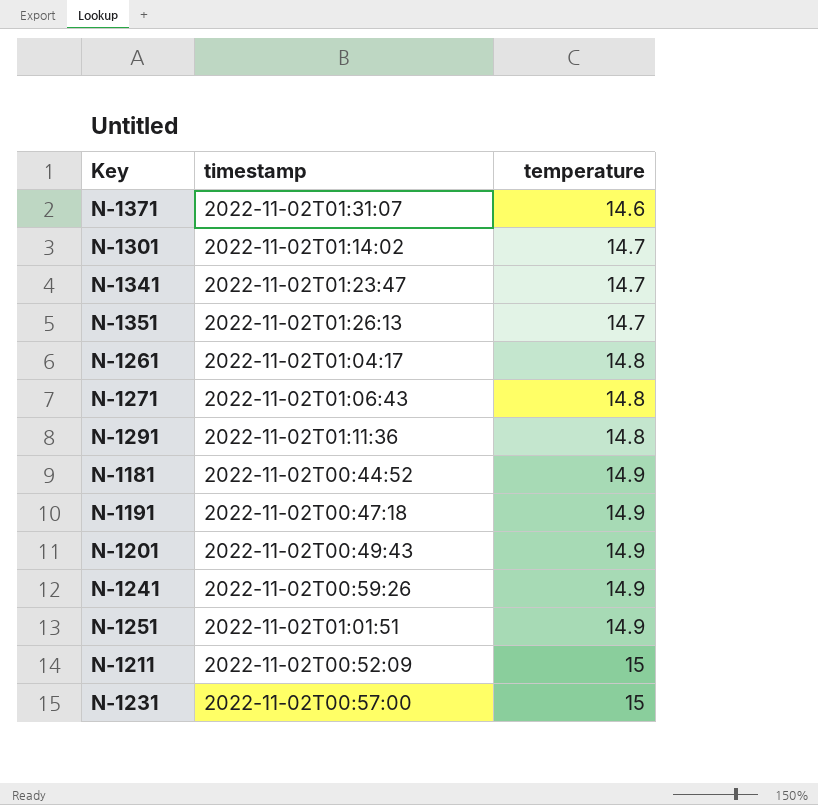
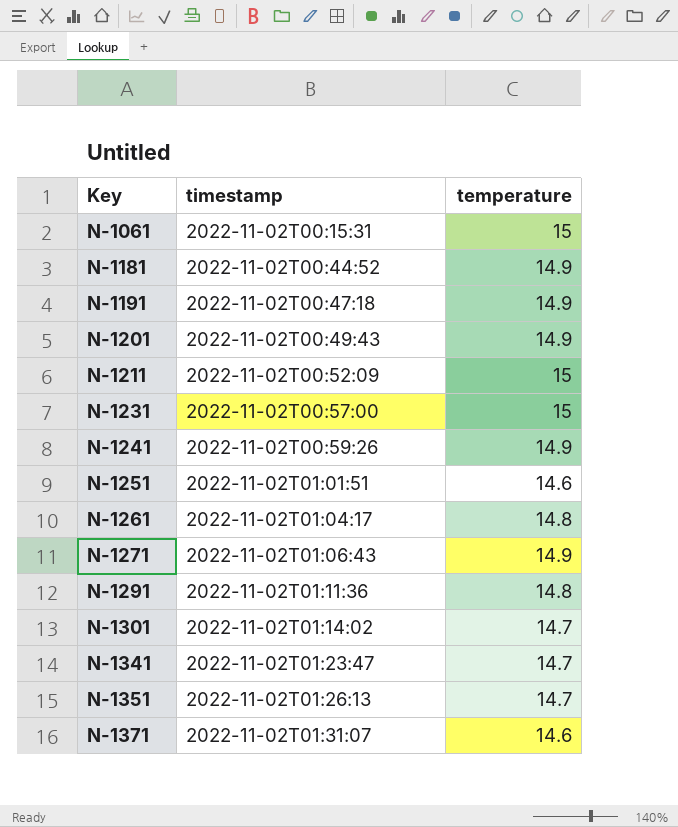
row order: temperature ascending -> Key ascending
row N-1061: none -> 2022-11-02T00:15:31 | 15
N-1251 | temperature: 14.9 -> 14.6
N-1271 | temperature: 14.8 -> 14.9

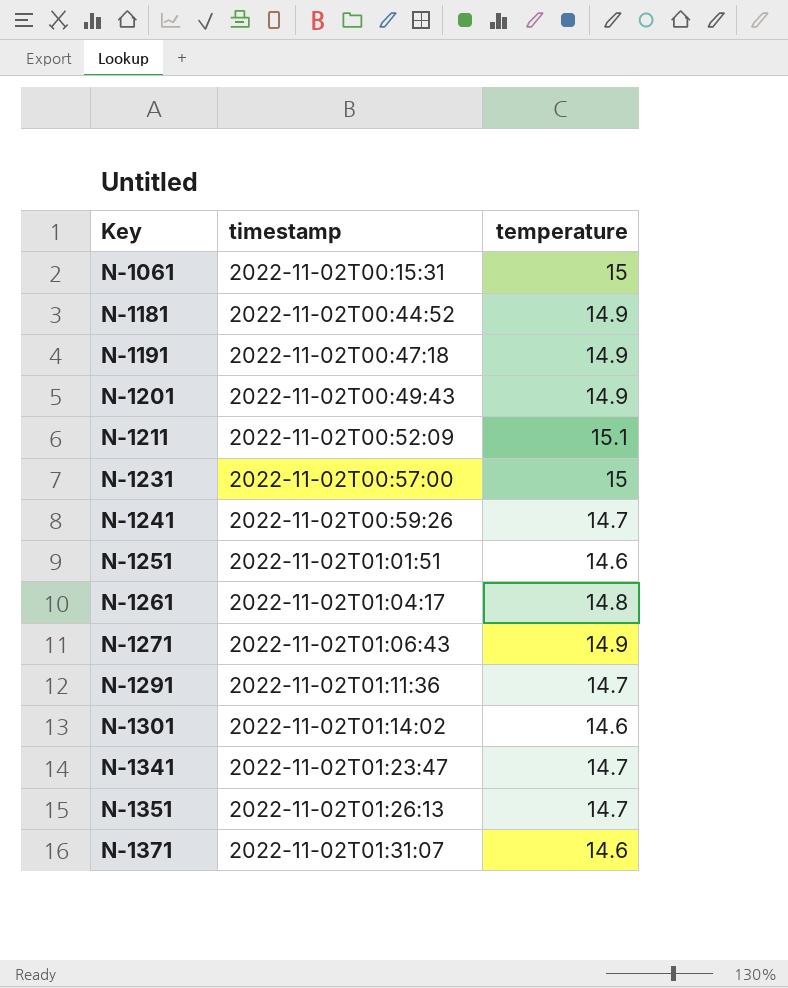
N-1211 | temperature: 15 -> 15.1
N-1241 | temperature: 14.9 -> 14.7
N-1291 | temperature: 14.8 -> 14.7
N-1301 | temperature: 14.7 -> 14.6

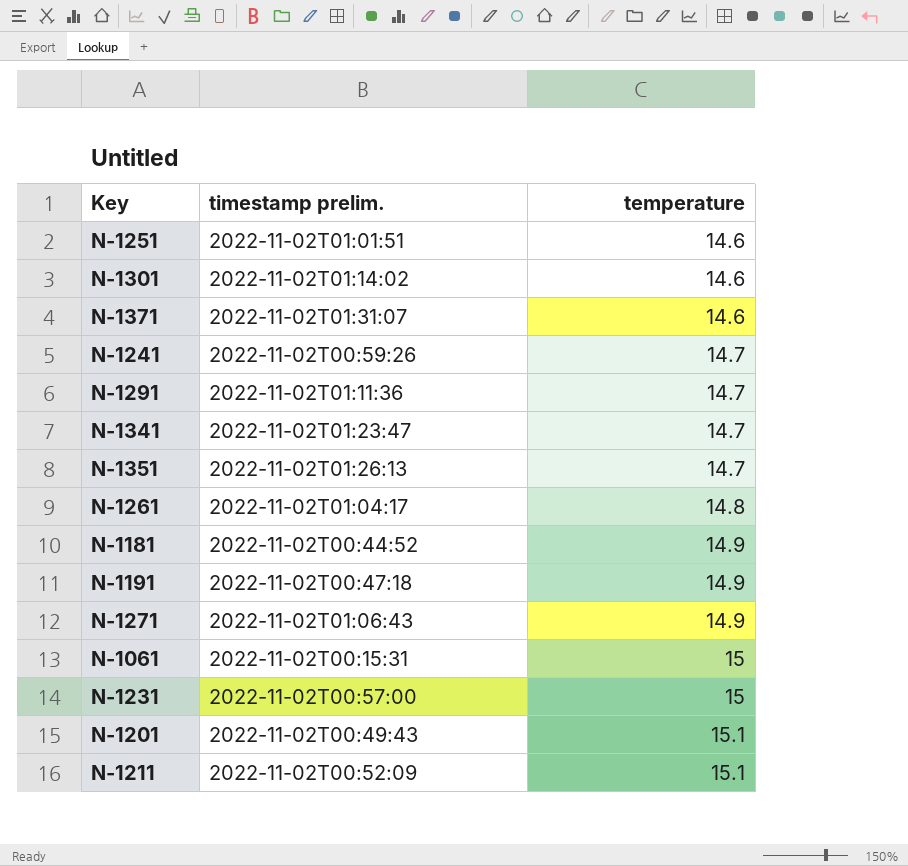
row order: Key ascending -> temperature ascending
column name: timestamp -> timestamp prelim.
N-1201 | temperature: 14.9 -> 15.1

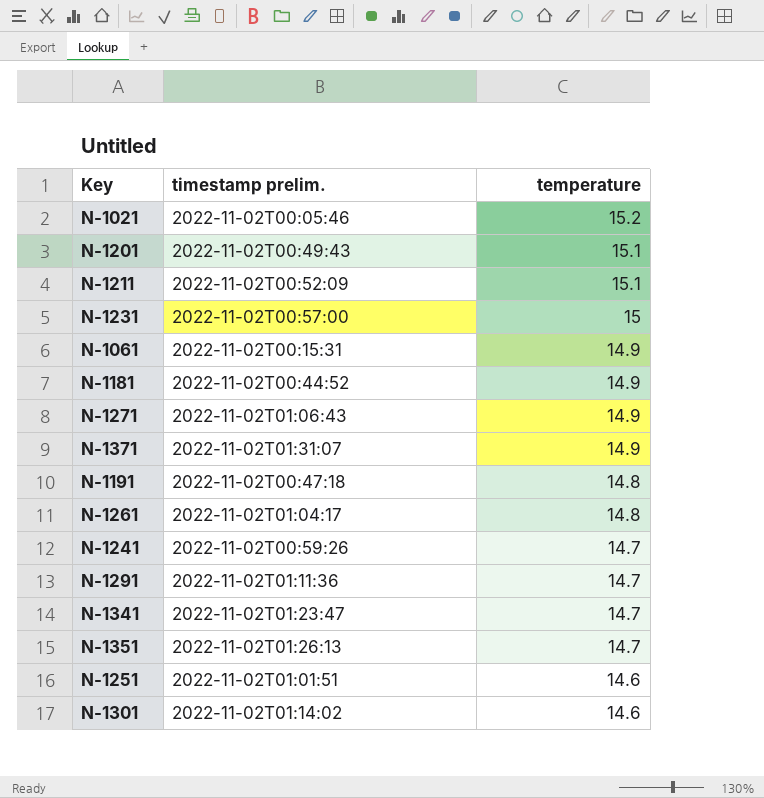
row order: temperature ascending -> temperature descending
row N-1021: none -> 2022-11-02T00:05:46 | 15.2
N-1061 | temperature: 15 -> 14.9
N-1371 | temperature: 14.6 -> 14.9
N-1191 | temperature: 14.9 -> 14.8

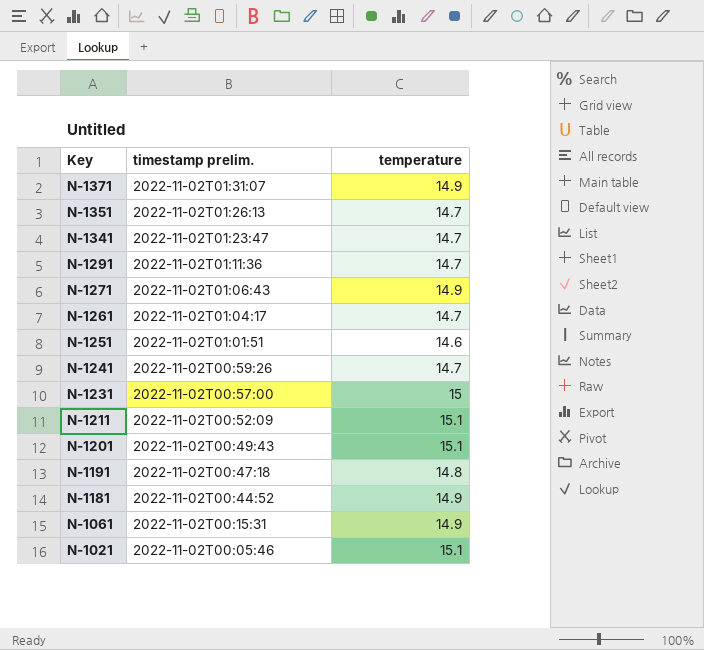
row order: temperature descending -> Key descending
row N-1301: 2022-11-02T01:14:02 | 14.6 -> none
N-1261 | temperature: 14.8 -> 14.7
N-1021 | temperature: 15.2 -> 15.1

